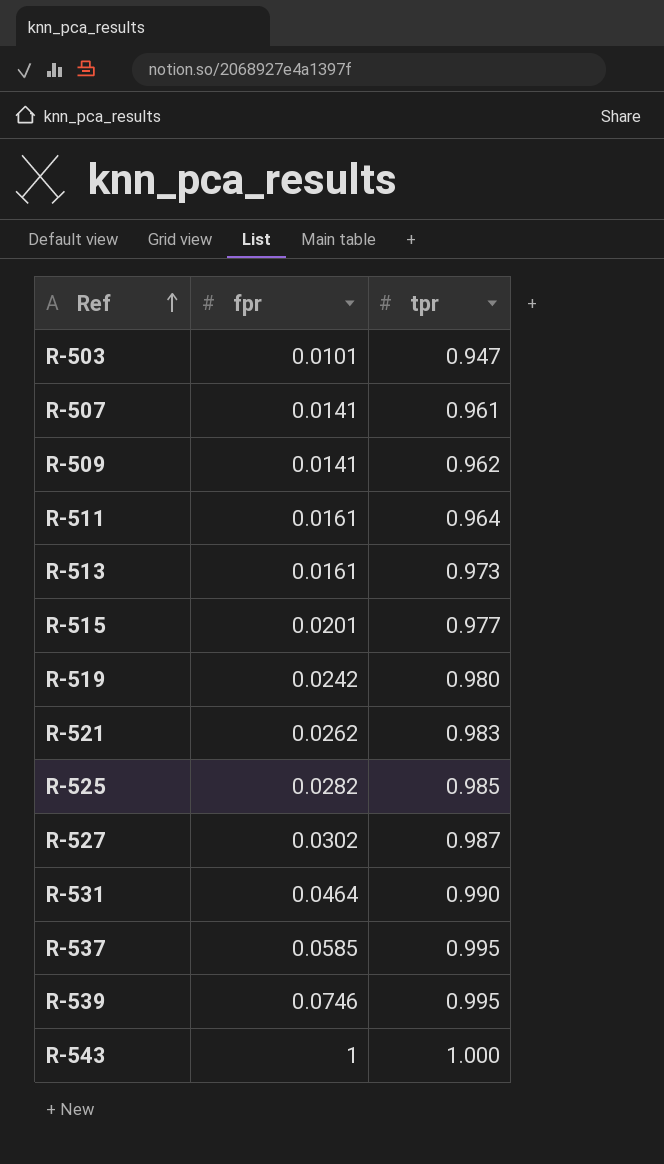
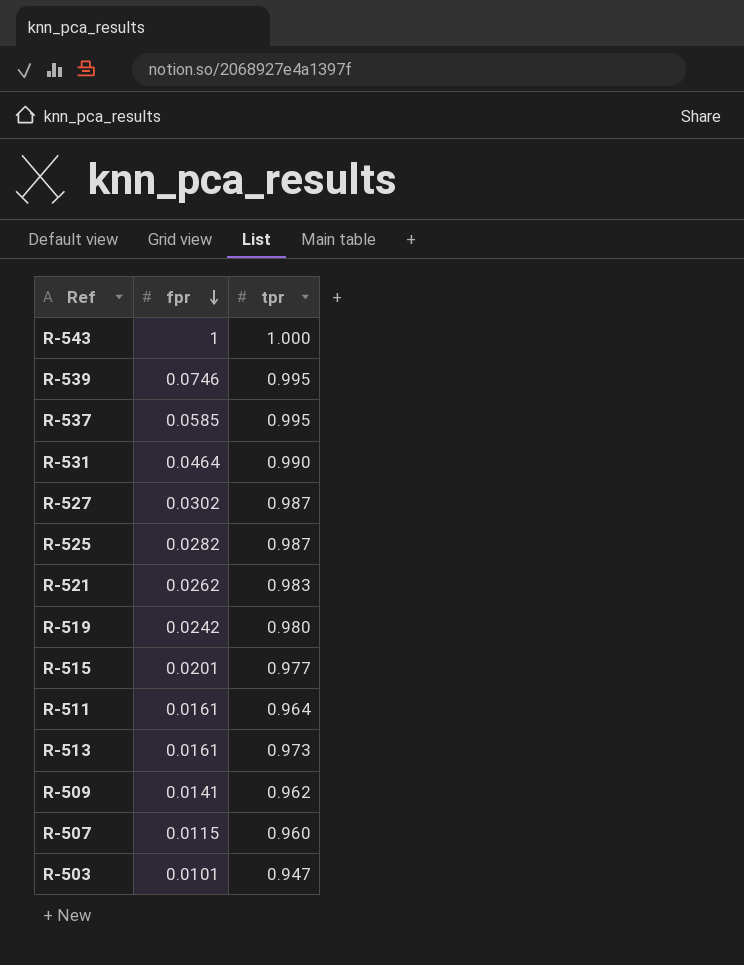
row order: Ref ascending -> fpr descending
R-525 | tpr: 0.985 -> 0.987
R-507 | fpr: 0.0141 -> 0.0115
R-507 | tpr: 0.961 -> 0.960

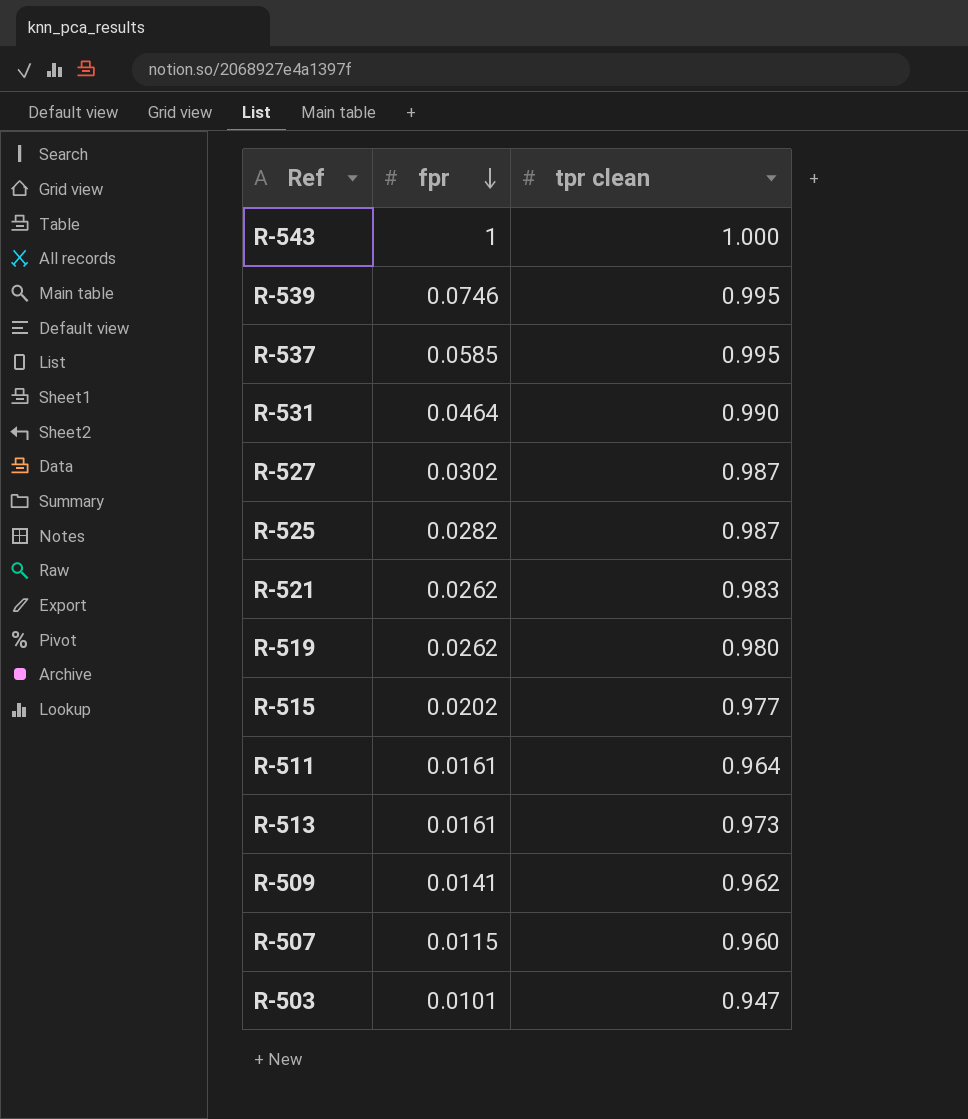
column name: tpr -> tpr clean
R-519 | fpr: 0.0242 -> 0.0262
R-515 | fpr: 0.0201 -> 0.0202

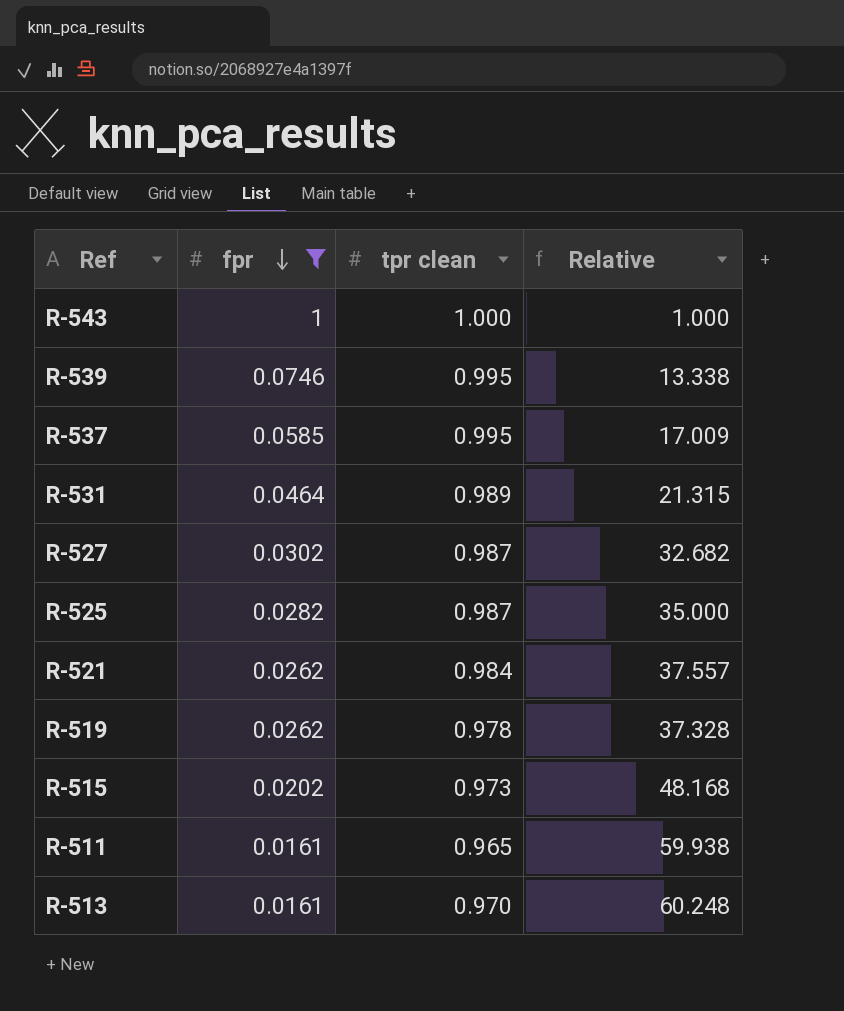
filter: none -> fpr >= 0.0161
column Relative | formula: none -> [tpr clean] / [fpr]
R-531 | tpr clean: 0.990 -> 0.989
R-521 | tpr clean: 0.983 -> 0.984
R-519 | tpr clean: 0.980 -> 0.978
R-515 | tpr clean: 0.977 -> 0.973
R-511 | tpr clean: 0.964 -> 0.965
R-513 | tpr clean: 0.973 -> 0.970

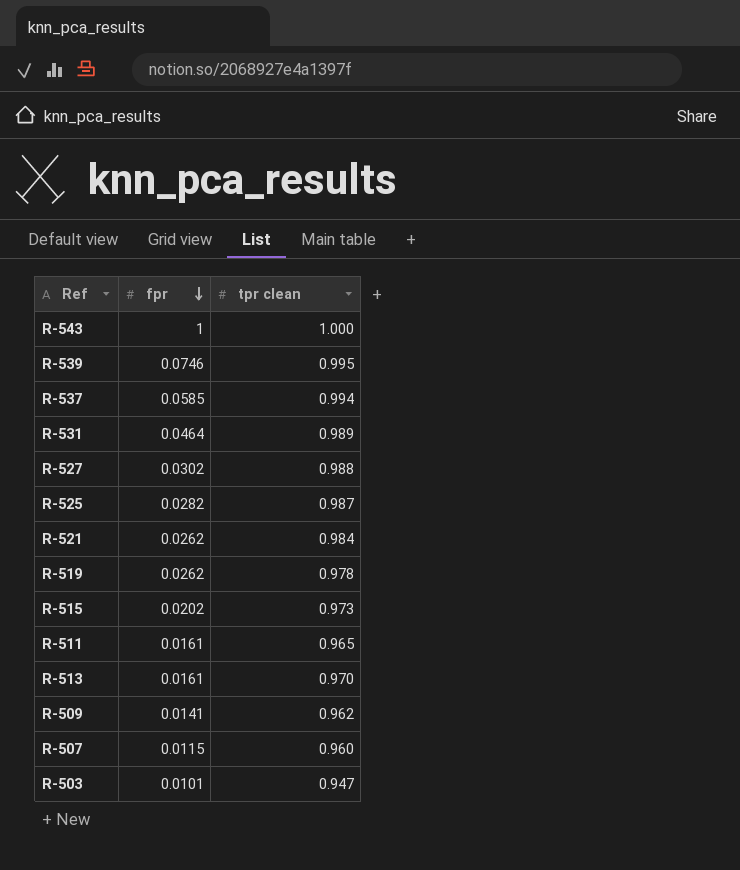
filter: fpr >= 0.0161 -> none
column Relative | formula: [tpr clean] / [fpr] -> none
R-537 | tpr clean: 0.995 -> 0.994
R-527 | tpr clean: 0.987 -> 0.988

